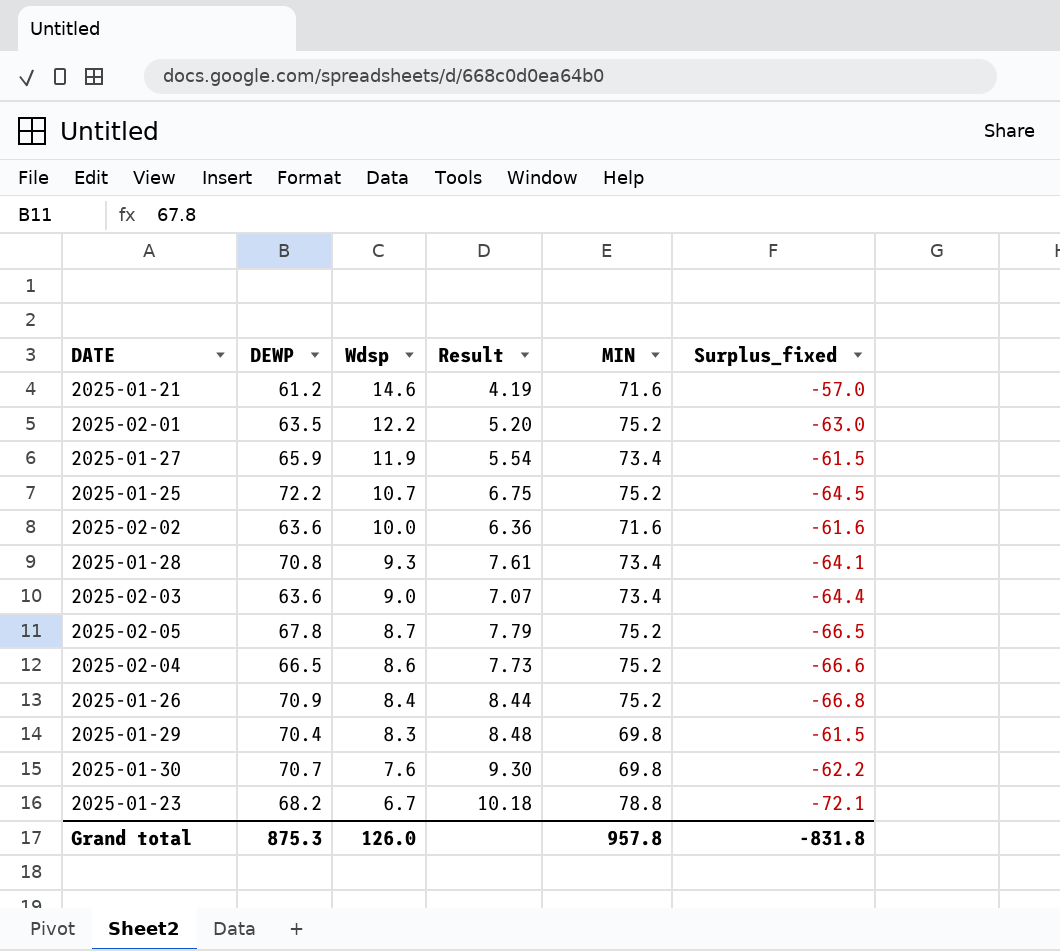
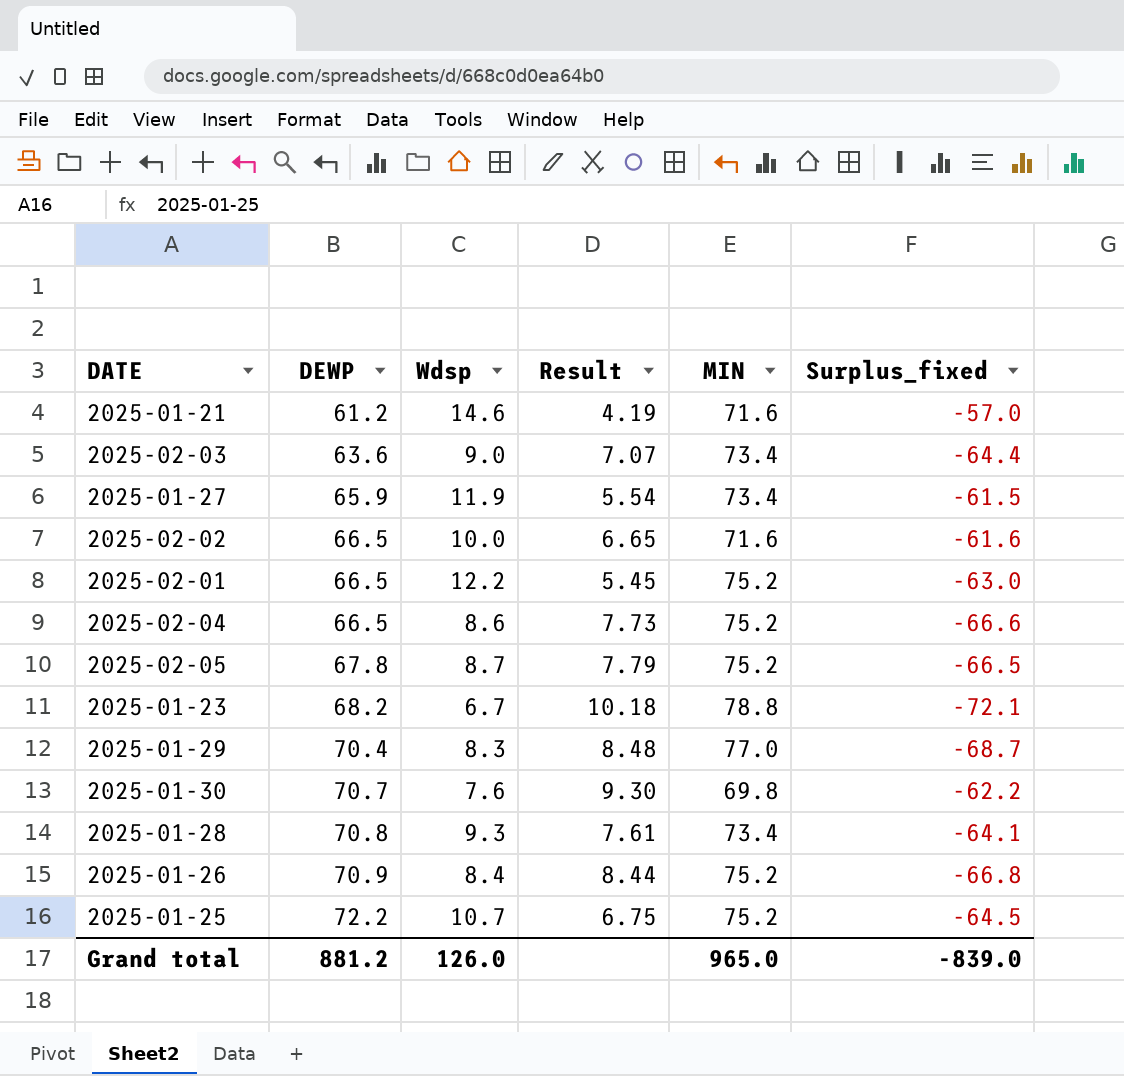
row order: Wdsp descending -> DEWP ascending
2025-02-02 | DEWP: 63.6 -> 66.5
2025-02-02 | Result: 6.36 -> 6.65
2025-02-01 | DEWP: 63.5 -> 66.5
2025-02-01 | Result: 5.20 -> 5.45
2025-01-29 | MIN: 69.8 -> 77.0
2025-01-29 | Surplus_fixed: -61.5 -> -68.7
Grand total | DEWP: 875.3 -> 881.2
Grand total | MIN: 957.8 -> 965.0
Grand total | Surplus_fixed: -831.8 -> -839.0

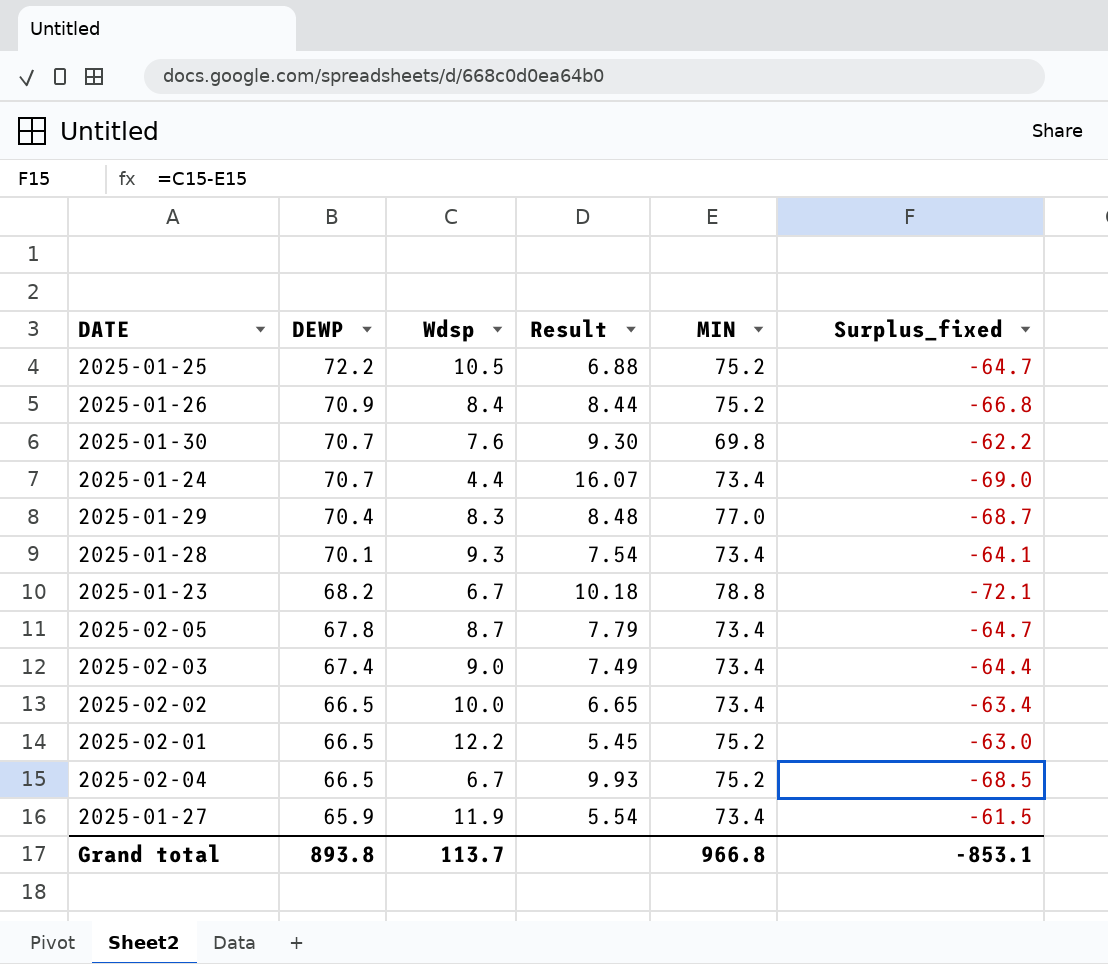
row order: DEWP ascending -> DEWP descending
row 2025-01-21: 61.2 | 14.6 | 4.19 | 71.6 | -57.0 -> none
2025-01-25 | Wdsp: 10.7 -> 10.5
2025-01-25 | Result: 6.75 -> 6.88
2025-01-25 | Surplus_fixed: -64.5 -> -64.7
row 2025-01-24: none -> 70.7 | 4.4 | 16.07 | 73.4 | -69.0
2025-01-28 | DEWP: 70.8 -> 70.1
2025-01-28 | Result: 7.61 -> 7.54
2025-02-05 | MIN: 75.2 -> 73.4
2025-02-05 | Surplus_fixed: -66.5 -> -64.7
2025-02-03 | DEWP: 63.6 -> 67.4
2025-02-03 | Result: 7.07 -> 7.49
2025-02-02 | MIN: 71.6 -> 73.4
2025-02-02 | Surplus_fixed: -61.6 -> -63.4
2025-02-04 | Wdsp: 8.6 -> 6.7
2025-02-04 | Result: 7.73 -> 9.93
2025-02-04 | Surplus_fixed: -66.6 -> -68.5
Grand total | DEWP: 881.2 -> 893.8
Grand total | Wdsp: 126.0 -> 113.7
Grand total | MIN: 965.0 -> 966.8
Grand total | Surplus_fixed: -839.0 -> -853.1

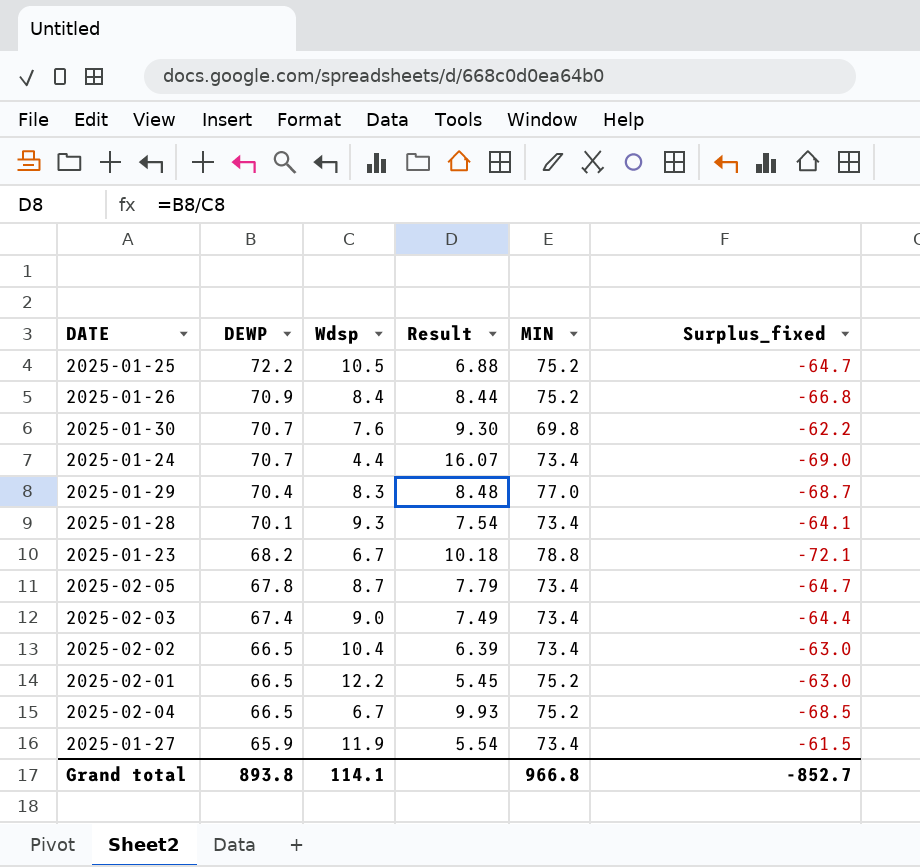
2025-02-02 | Wdsp: 10.0 -> 10.4
2025-02-02 | Result: 6.65 -> 6.39
2025-02-02 | Surplus_fixed: -63.4 -> -63.0
Grand total | Wdsp: 113.7 -> 114.1
Grand total | Surplus_fixed: -853.1 -> -852.7

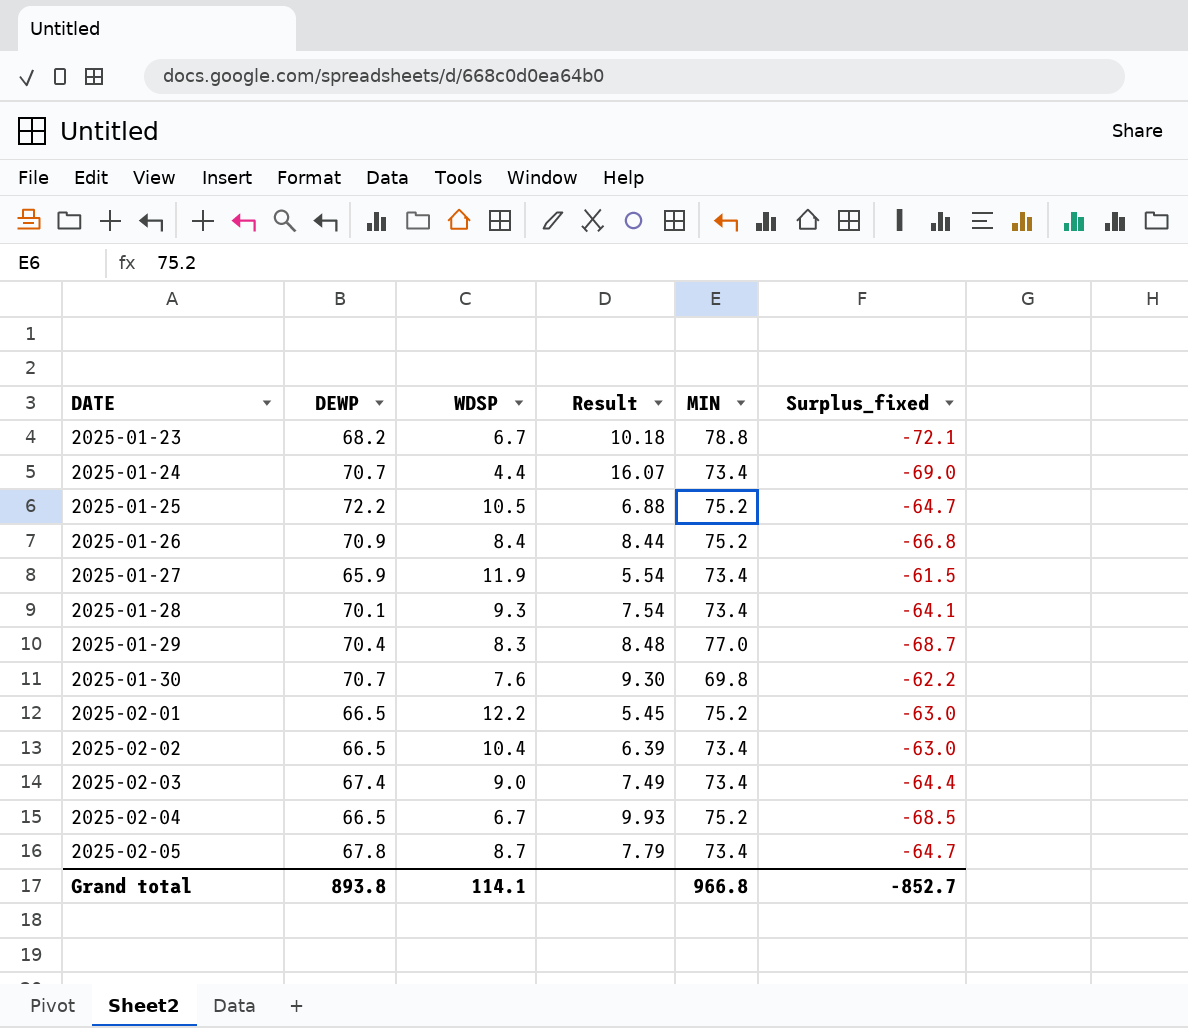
row order: DEWP descending -> DATE ascending
column name: Wdsp -> WDSP

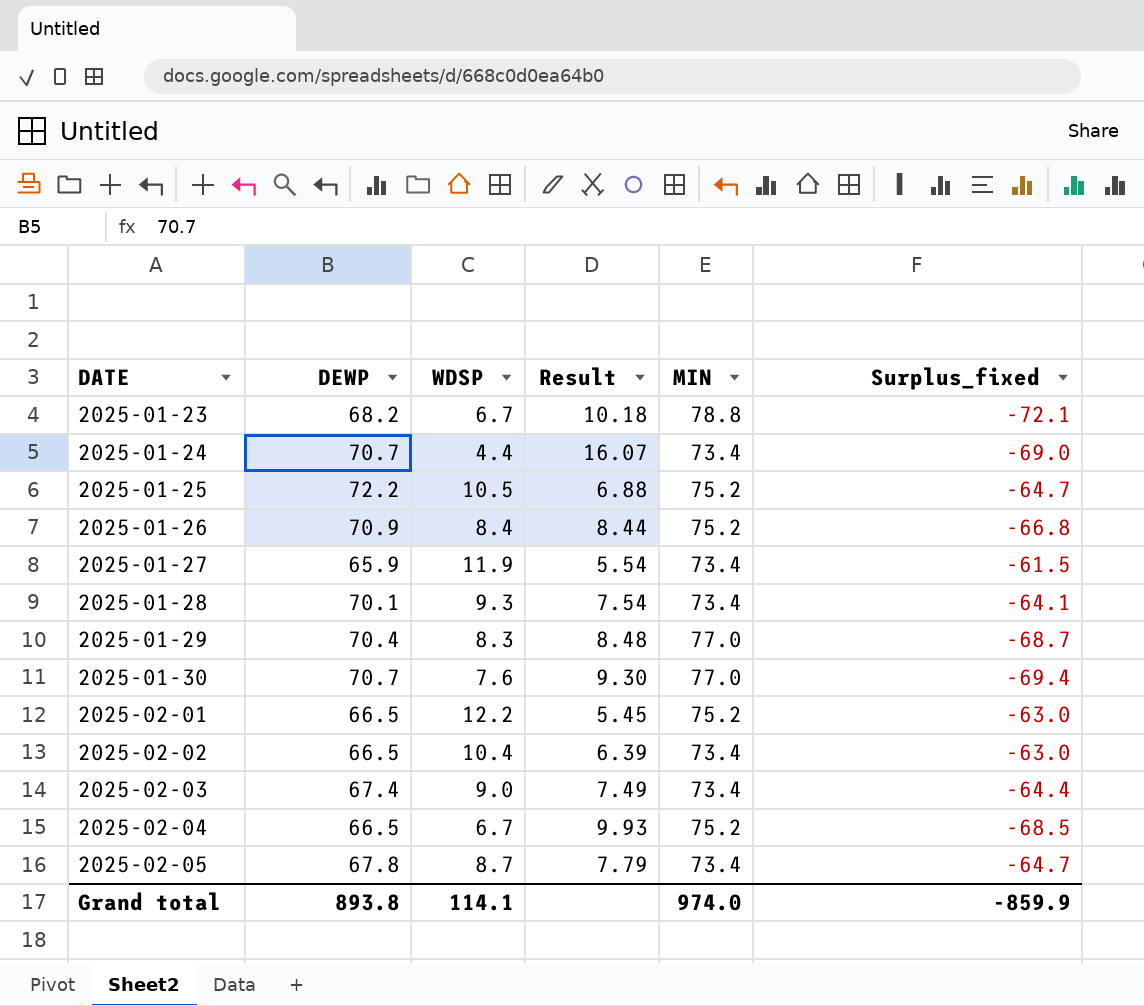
2025-01-30 | MIN: 69.8 -> 77.0
2025-01-30 | Surplus_fixed: -62.2 -> -69.4
Grand total | MIN: 966.8 -> 974.0
Grand total | Surplus_fixed: -852.7 -> -859.9

